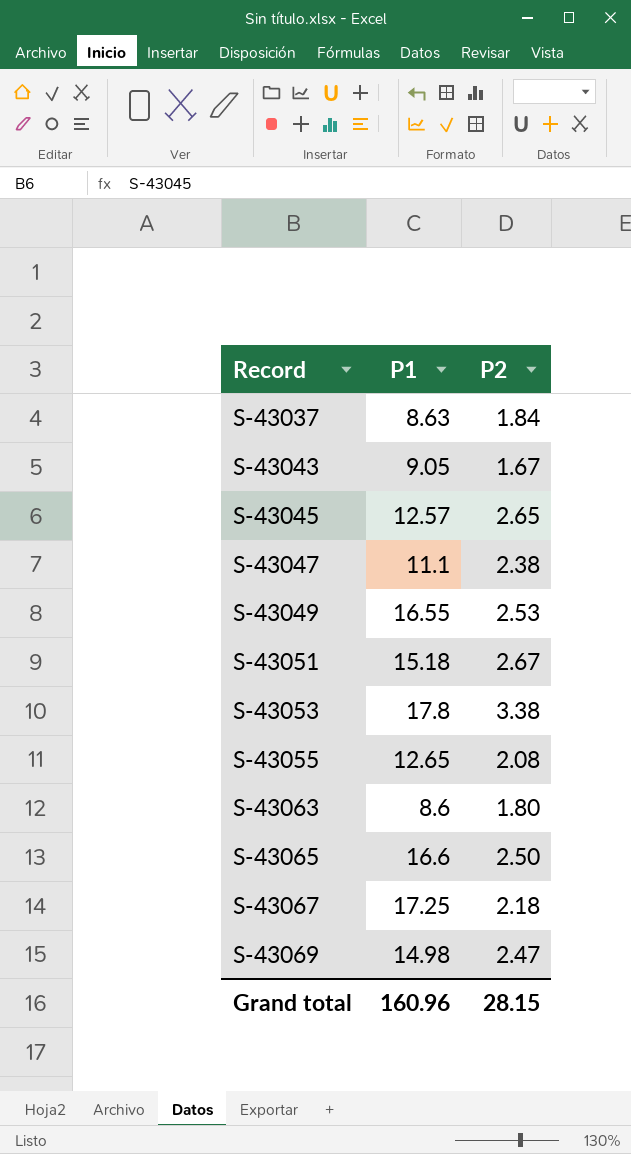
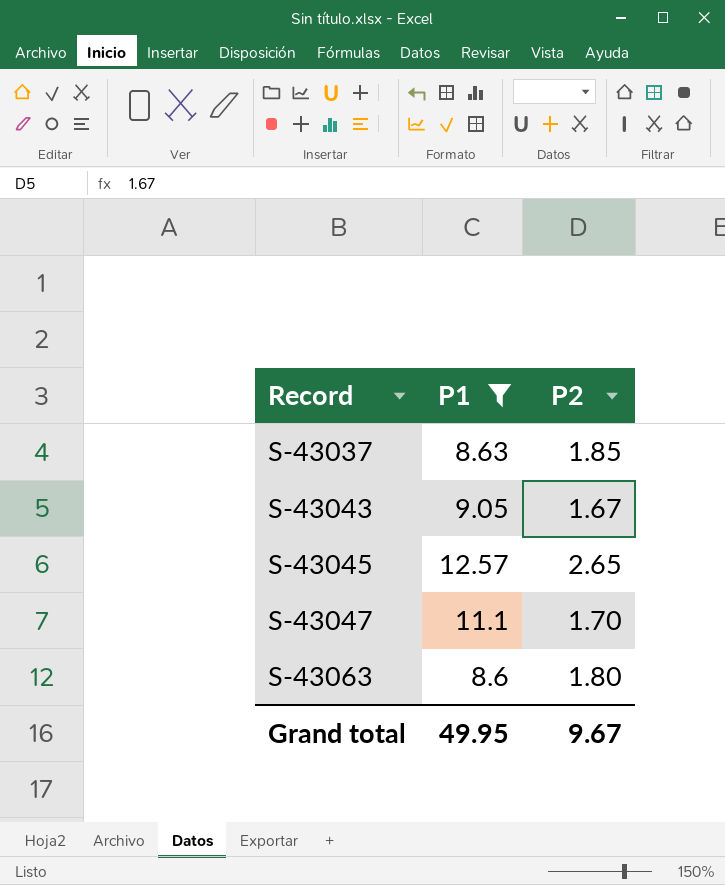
filter: none -> P1 <= 12.57
S-43037 | P2: 1.84 -> 1.85
S-43047 | P2: 2.38 -> 1.70
Grand total | P1: 160.96 -> 49.95
Grand total | P2: 28.15 -> 9.67

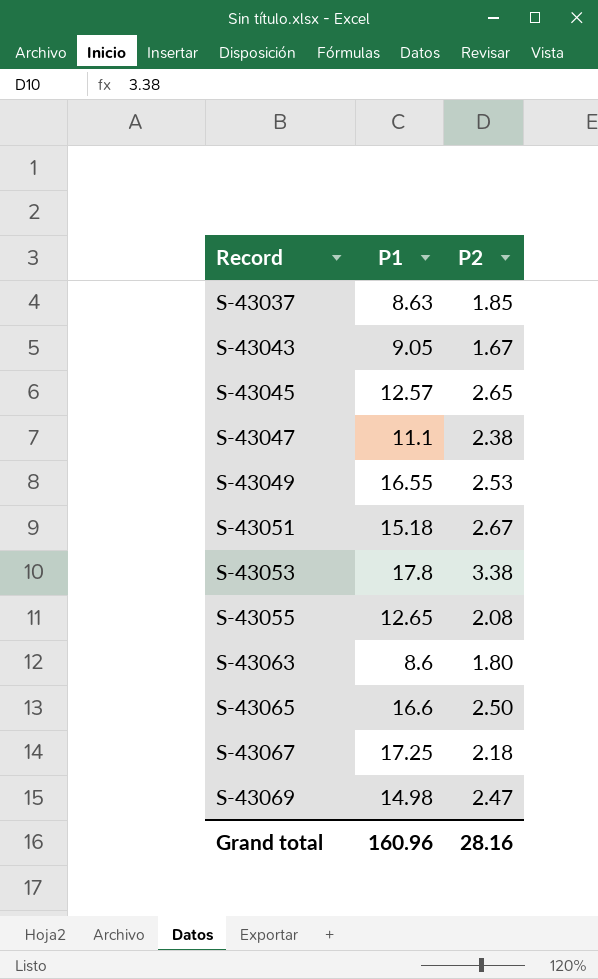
filter: P1 <= 12.57 -> none
S-43047 | P2: 1.70 -> 2.38
Grand total | P1: 49.95 -> 160.96
Grand total | P2: 9.67 -> 28.16

